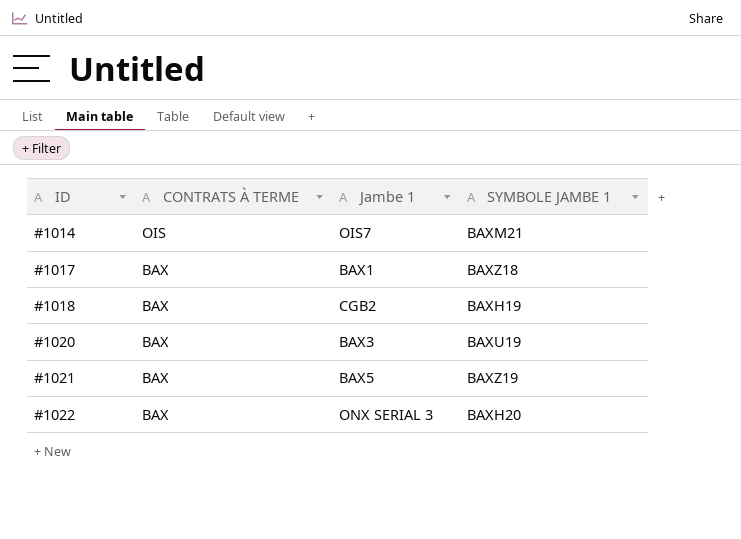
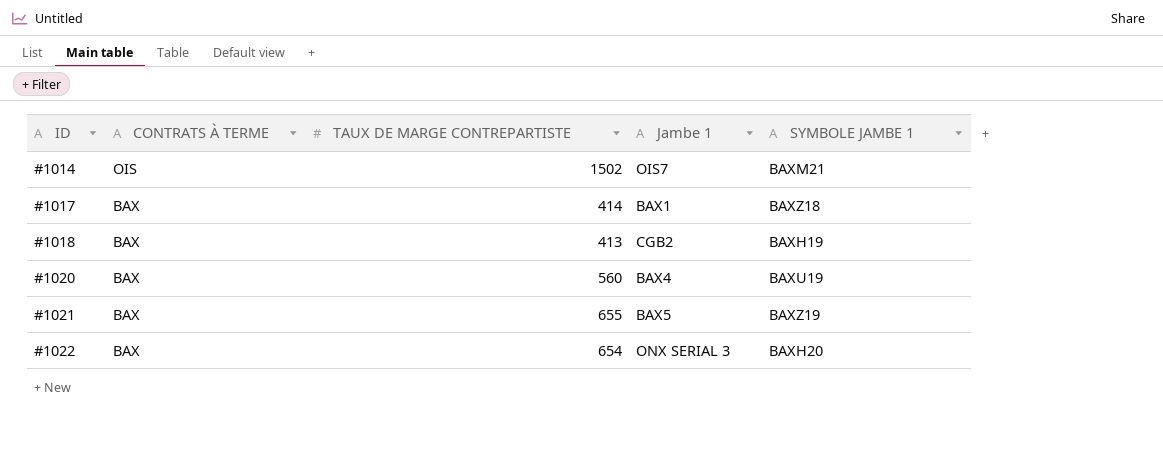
column TAUX DE MARGE CONTREPARTISTE | position: none -> 3
#1020 | Jambe 1: BAX3 -> BAX4

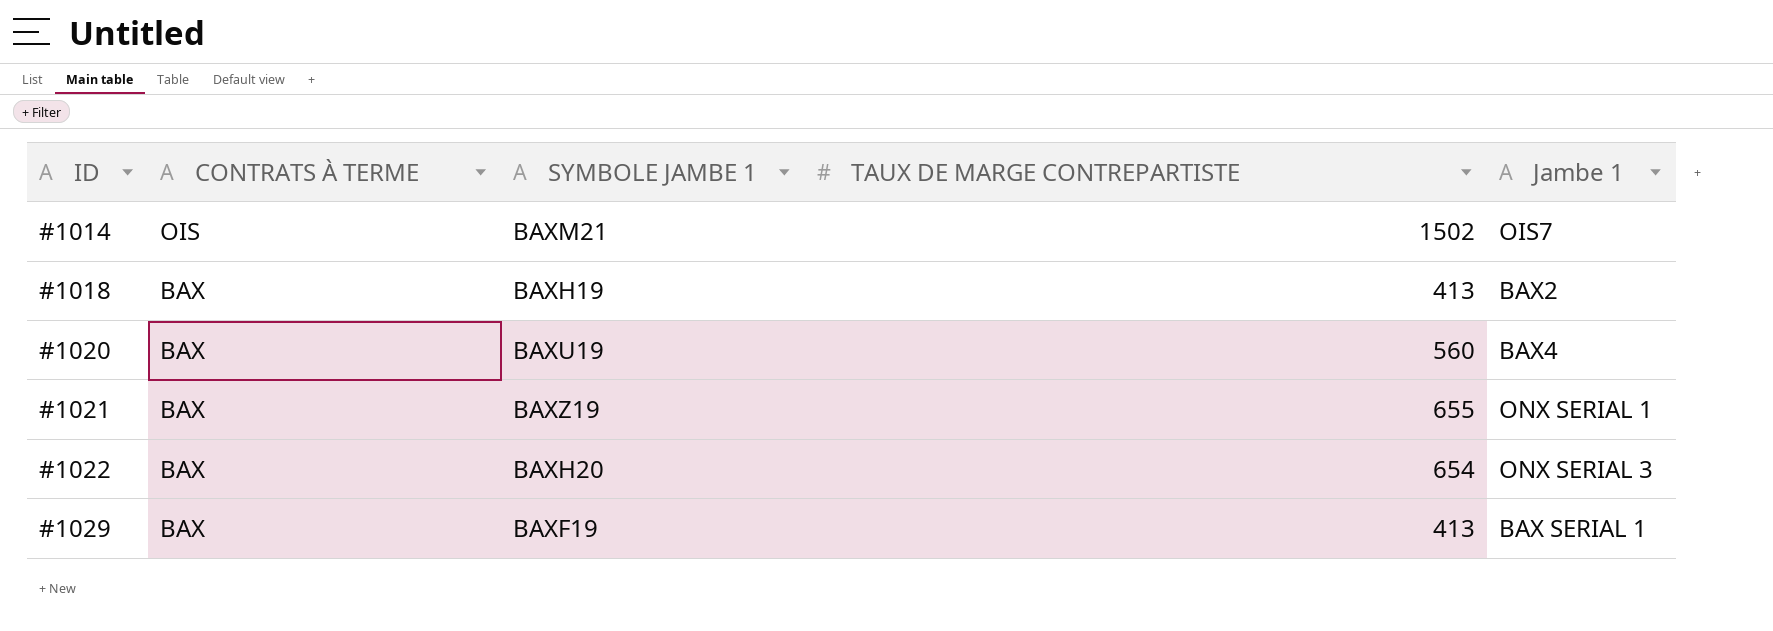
column SYMBOLE JAMBE 1 | position: 5 -> 3
row #1017: BAX | 414 | BAX1 | BAXZ18 -> none
#1018 | Jambe 1: CGB2 -> BAX2
#1021 | Jambe 1: BAX5 -> ONX SERIAL 1
row #1029: none -> BAX | BAXF19 | 413 | BAX SERIAL 1

